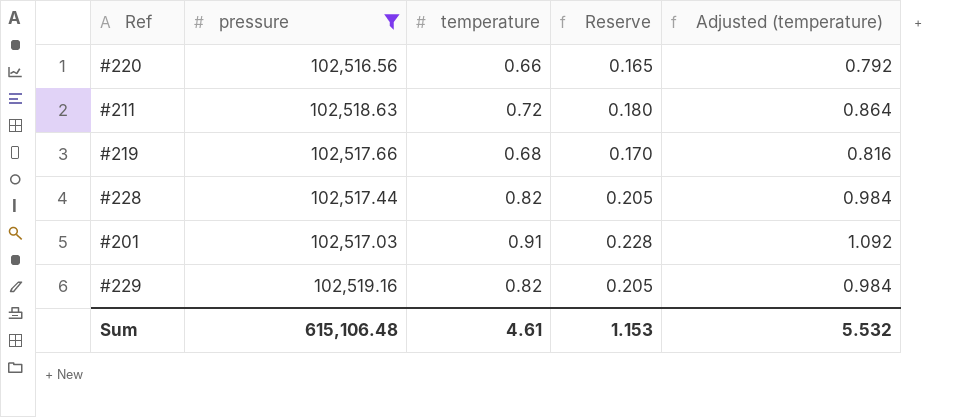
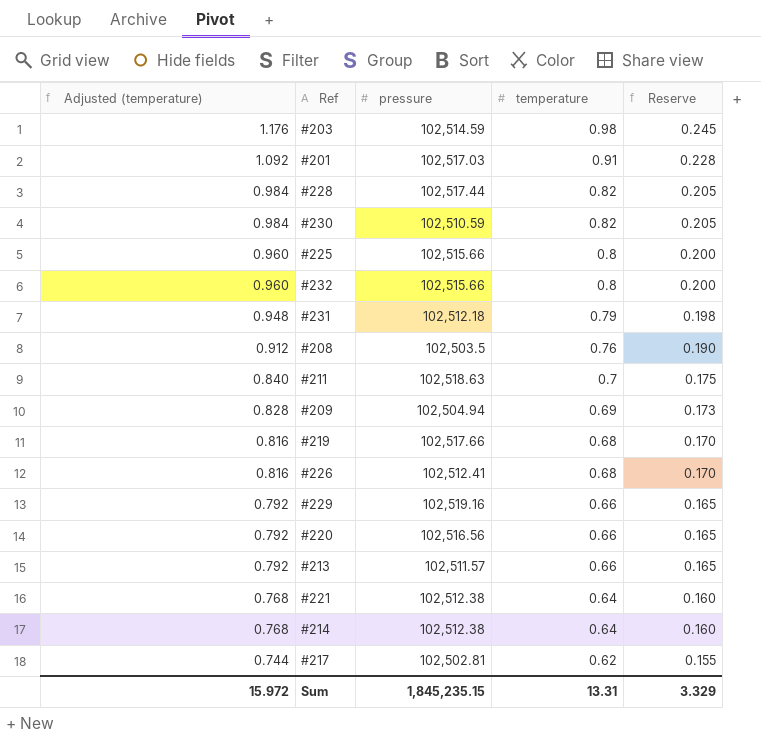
filter: pressure >= 102,516.56 -> none
row order: none -> Adjusted (temperature) descending
column Adjusted (temperature) | position: 5 -> 1
#211 | Adjusted (temperature): 0.864 -> 0.840
#211 | temperature: 0.72 -> 0.7
#211 | Reserve: 0.180 -> 0.175
#229 | Adjusted (temperature): 0.984 -> 0.792
#229 | temperature: 0.82 -> 0.66
#229 | Reserve: 0.205 -> 0.165
Sum | Adjusted (temperature): 5.532 -> 15.972
Sum | pressure: 615,106.48 -> 1,845,235.15
Sum | temperature: 4.61 -> 13.31
Sum | Reserve: 1.153 -> 3.329

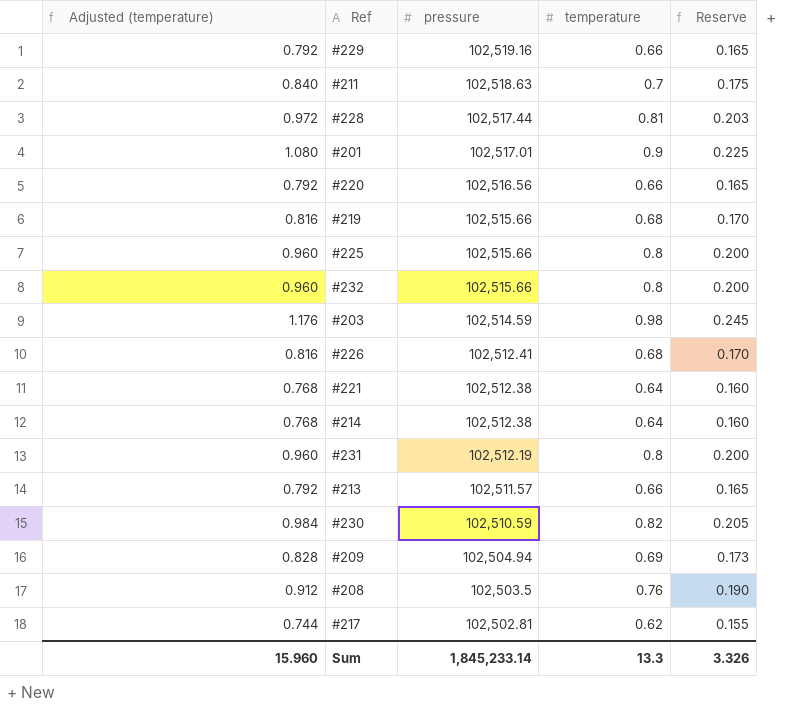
row order: Adjusted (temperature) descending -> pressure descending
#228 | Adjusted (temperature): 0.984 -> 0.972
#228 | temperature: 0.82 -> 0.81
#228 | Reserve: 0.205 -> 0.203
#201 | Adjusted (temperature): 1.092 -> 1.080
#201 | pressure: 102,517.03 -> 102,517.01
#201 | temperature: 0.91 -> 0.9
#201 | Reserve: 0.228 -> 0.225
#219 | pressure: 102,517.66 -> 102,515.66
#231 | Adjusted (temperature): 0.948 -> 0.960
#231 | pressure: 102,512.18 -> 102,512.19
#231 | temperature: 0.79 -> 0.8
#231 | Reserve: 0.198 -> 0.200
Sum | Adjusted (temperature): 15.972 -> 15.960
Sum | pressure: 1,845,235.15 -> 1,845,233.14
Sum | temperature: 13.31 -> 13.3
Sum | Reserve: 3.329 -> 3.326

